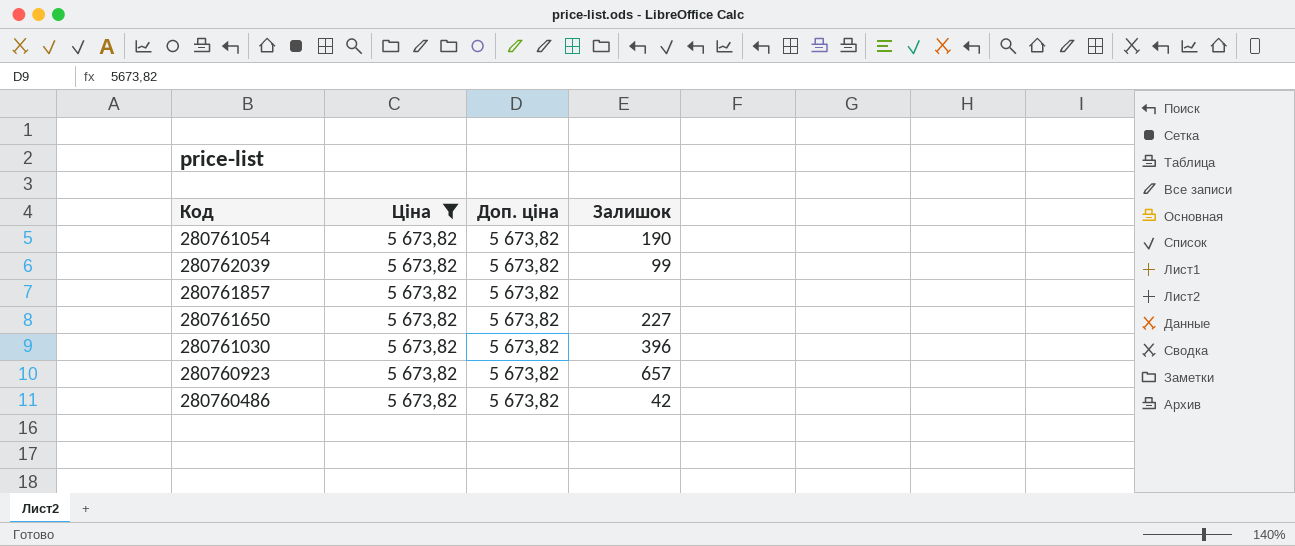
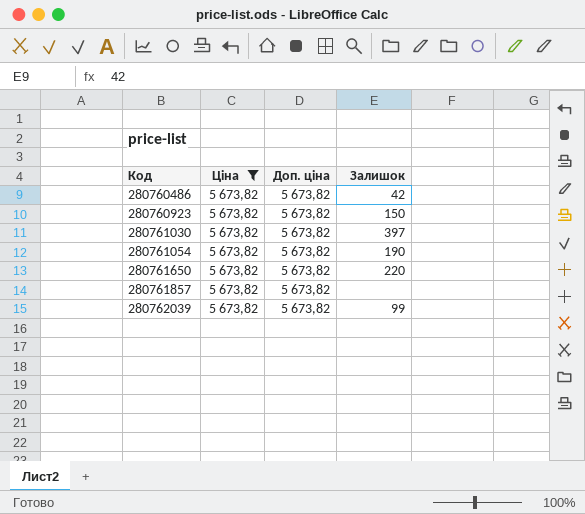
row order: none -> Код ascending
280760923 | Залишок: 657 -> 150
280761030 | Залишок: 396 -> 397
280761650 | Залишок: 227 -> 220

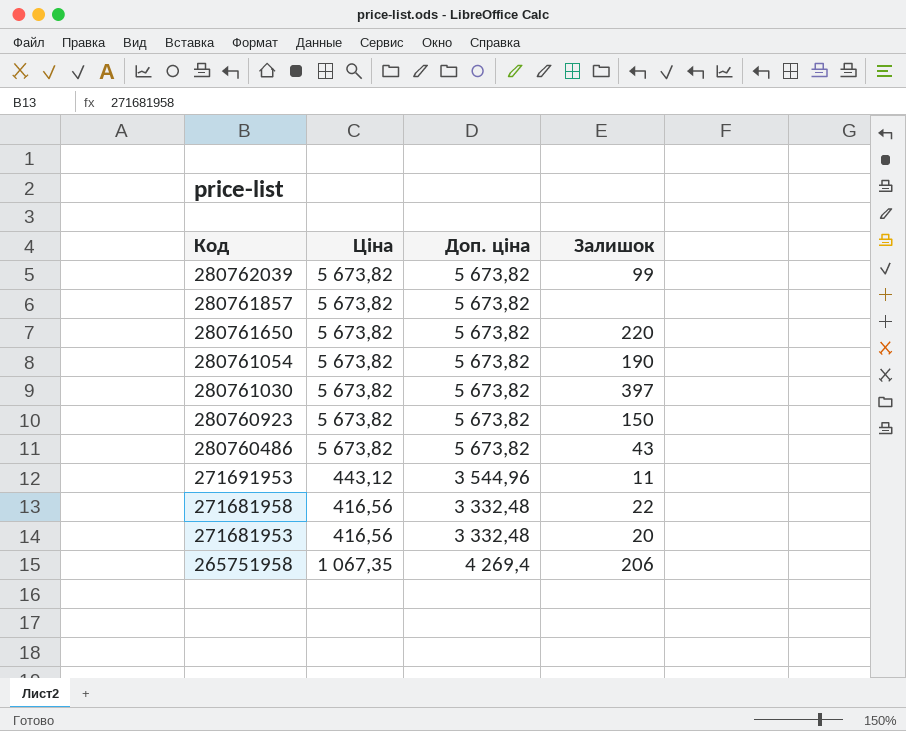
filter: Ціна = 5 673,82 -> none
row order: Код ascending -> Код descending
280760486 | Залишок: 42 -> 43

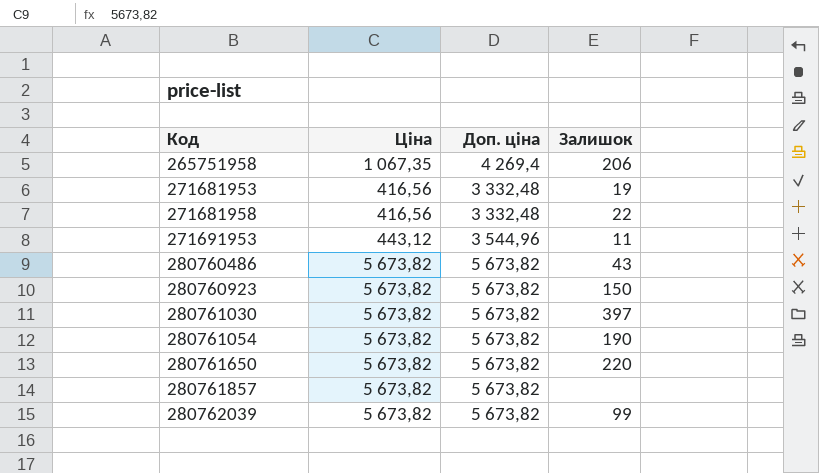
row order: Код descending -> Код ascending
271681953 | Залишок: 20 -> 19

